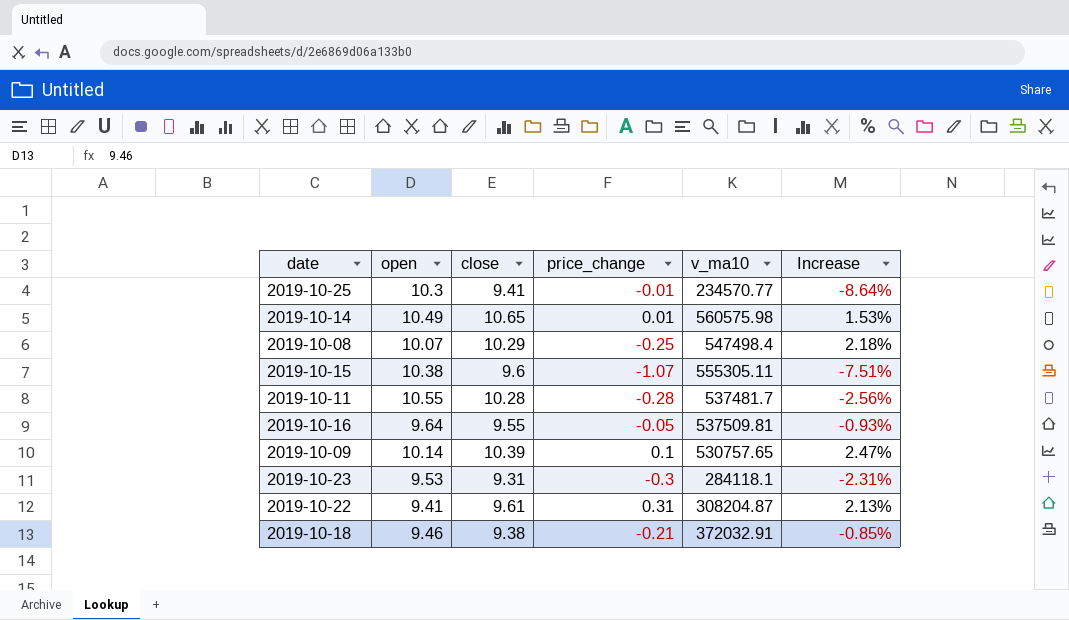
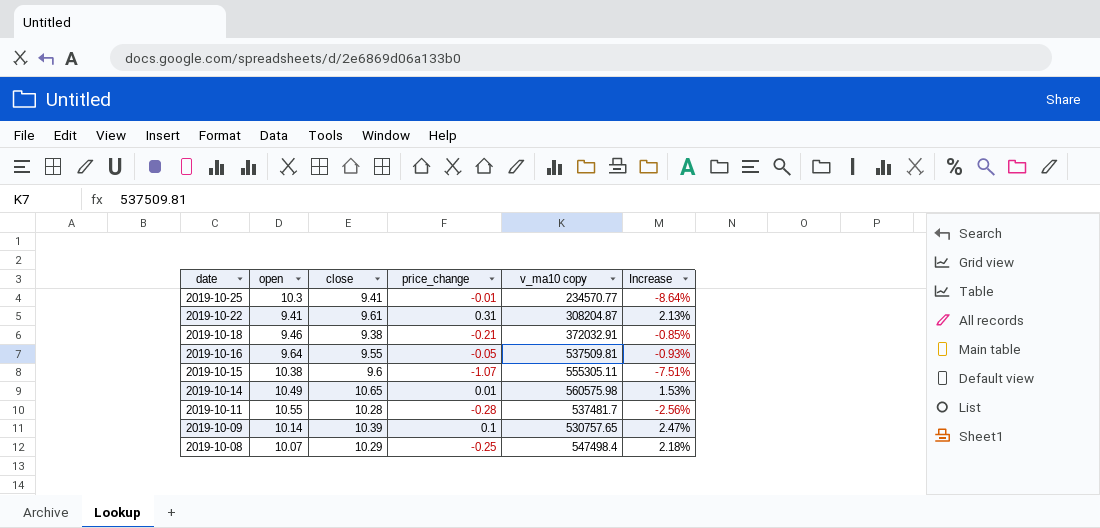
row order: none -> date descending
column name: v_ma10 -> v_ma10 copy
row 2019-10-23: 9.53 | 9.31 | -0.3 | 284118.1 | -2.31% -> none

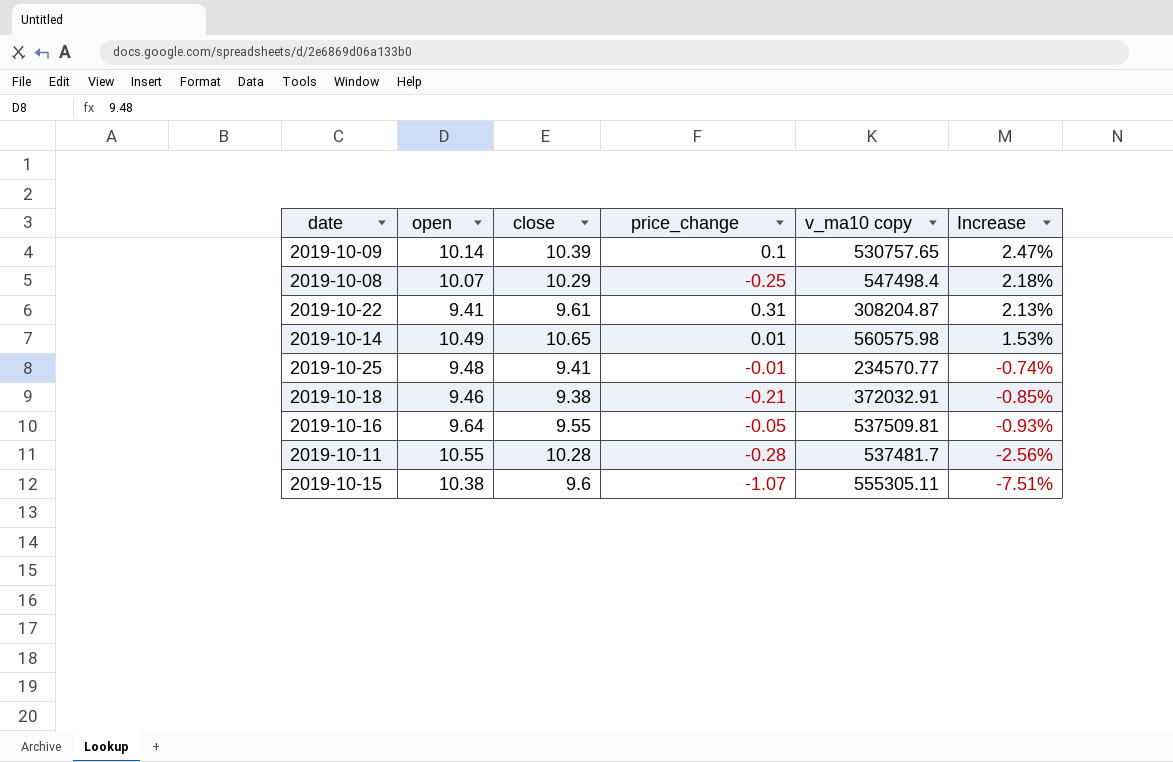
row order: date descending -> Increase descending
2019-10-25 | open: 10.3 -> 9.48
2019-10-25 | Increase: -8.64% -> -0.74%

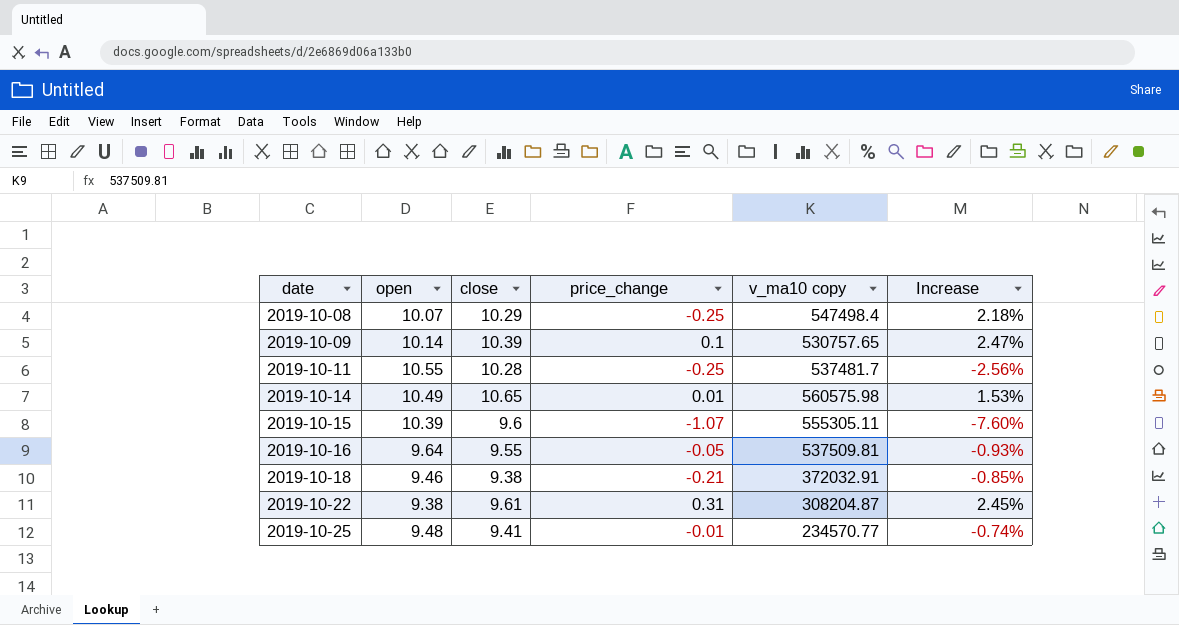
row order: Increase descending -> date ascending
2019-10-11 | price_change: -0.28 -> -0.25
2019-10-15 | open: 10.38 -> 10.39
2019-10-15 | Increase: -7.51% -> -7.60%
2019-10-22 | open: 9.41 -> 9.38
2019-10-22 | Increase: 2.13% -> 2.45%

